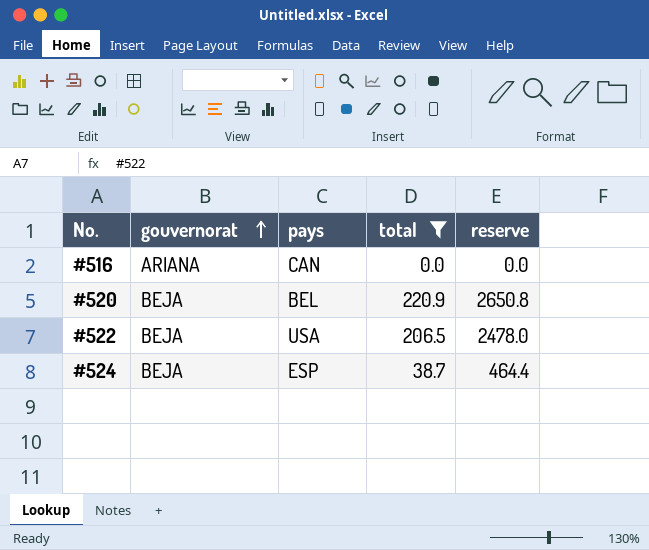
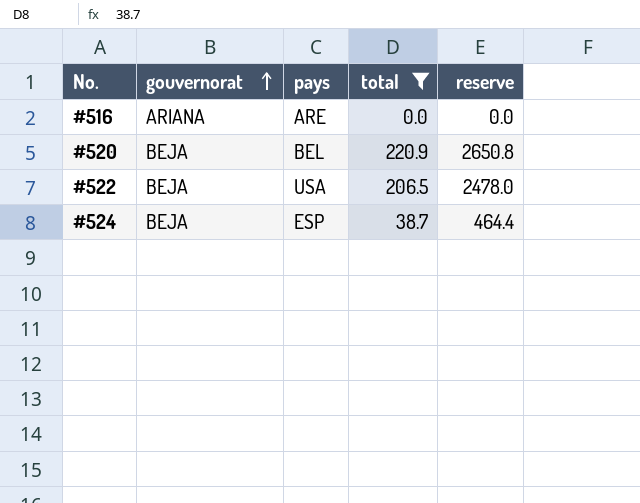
#516 | pays: CAN -> ARE

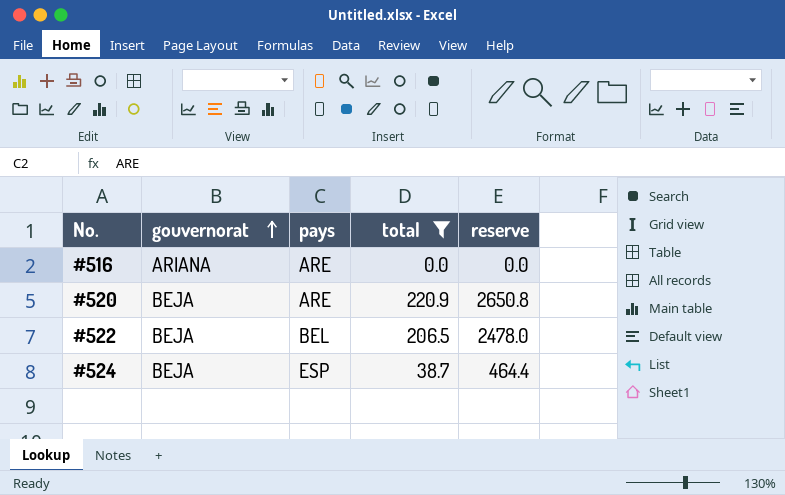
#520 | pays: BEL -> ARE
#522 | pays: USA -> BEL

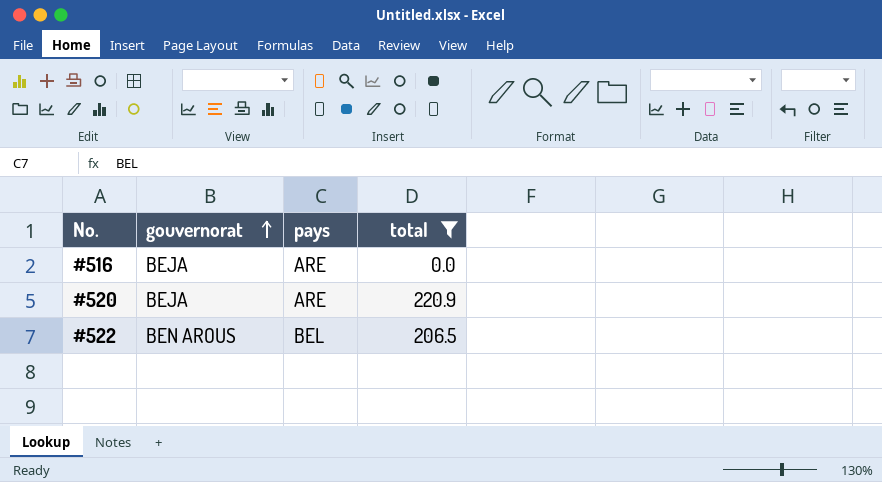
column reserve | formula: [total] * 12 -> none
row #524: BEJA | ESP | 38.7 | 464.4 -> none
#516 | gouvernorat: ARIANA -> BEJA
#522 | gouvernorat: BEJA -> BEN AROUS

